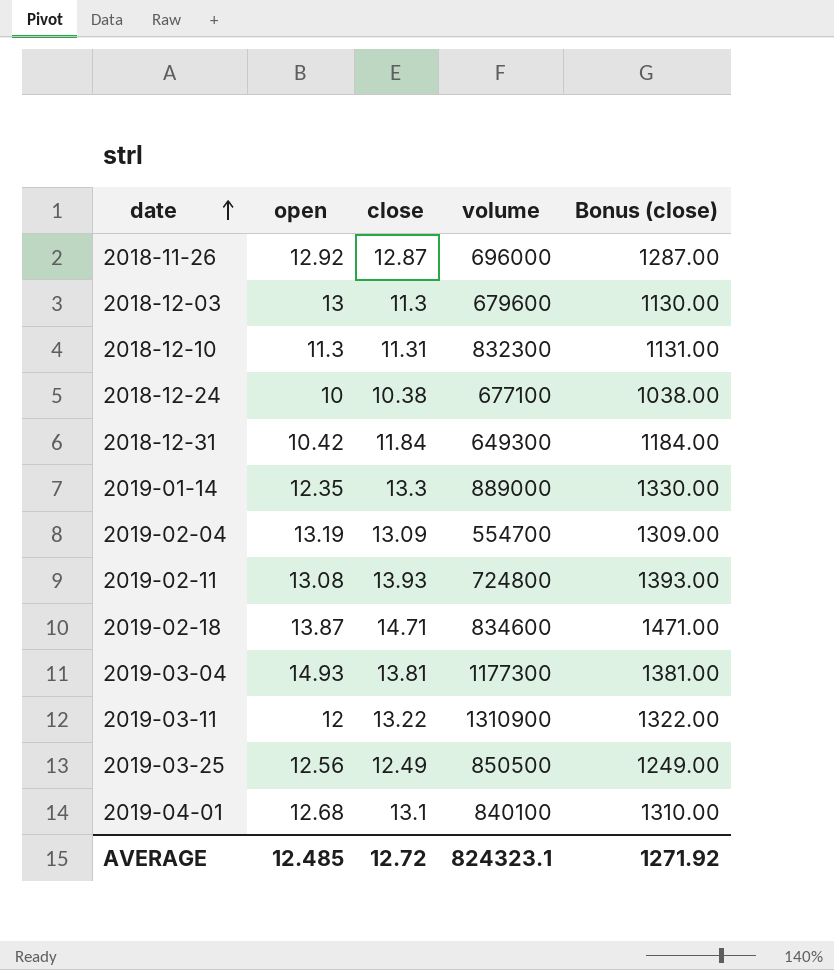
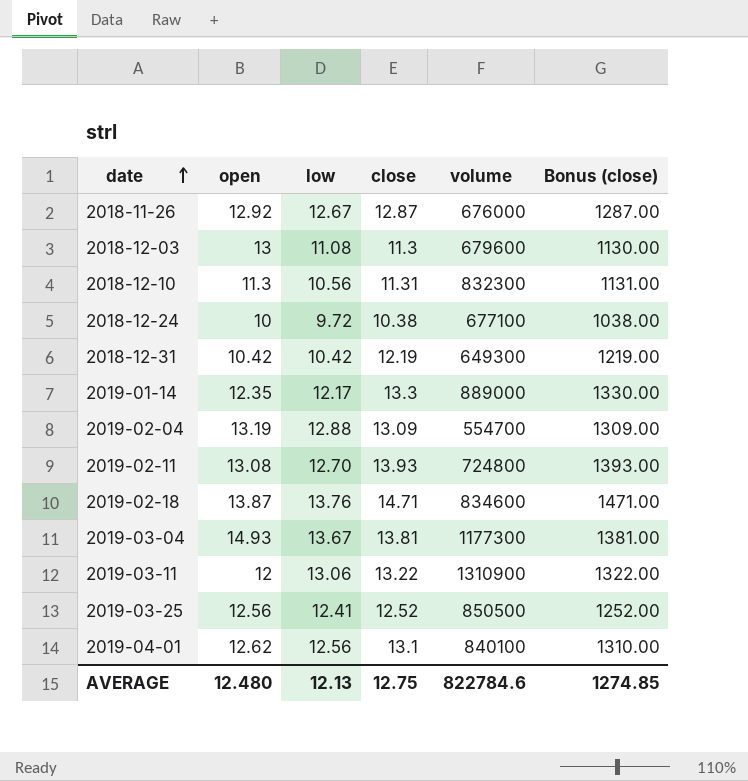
column low | position: none -> 3
2018-11-26 | volume: 696000 -> 676000
2018-12-31 | close: 11.84 -> 12.19
2018-12-31 | Bonus (close): 1184.00 -> 1219.00
2019-03-25 | close: 12.49 -> 12.52
2019-03-25 | Bonus (close): 1249.00 -> 1252.00
2019-04-01 | open: 12.68 -> 12.62
AVERAGE | open: 12.485 -> 12.480
AVERAGE | close: 12.72 -> 12.75
AVERAGE | volume: 824323.1 -> 822784.6
AVERAGE | Bonus (close): 1271.92 -> 1274.85

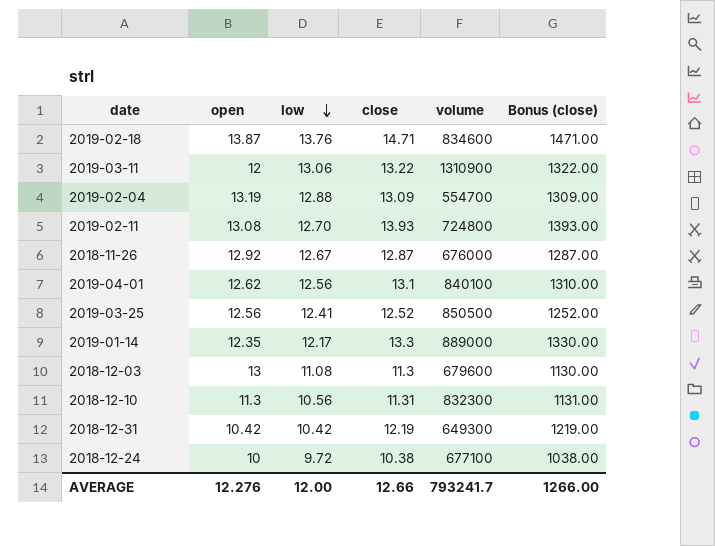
row order: date ascending -> low descending
row 2019-03-04: 14.93 | 13.67 | 13.81 | 1177300 | 1381.00 -> none
AVERAGE | open: 12.480 -> 12.276
AVERAGE | low: 12.13 -> 12.00
AVERAGE | close: 12.75 -> 12.66
AVERAGE | volume: 822784.6 -> 793241.7
AVERAGE | Bonus (close): 1274.85 -> 1266.00

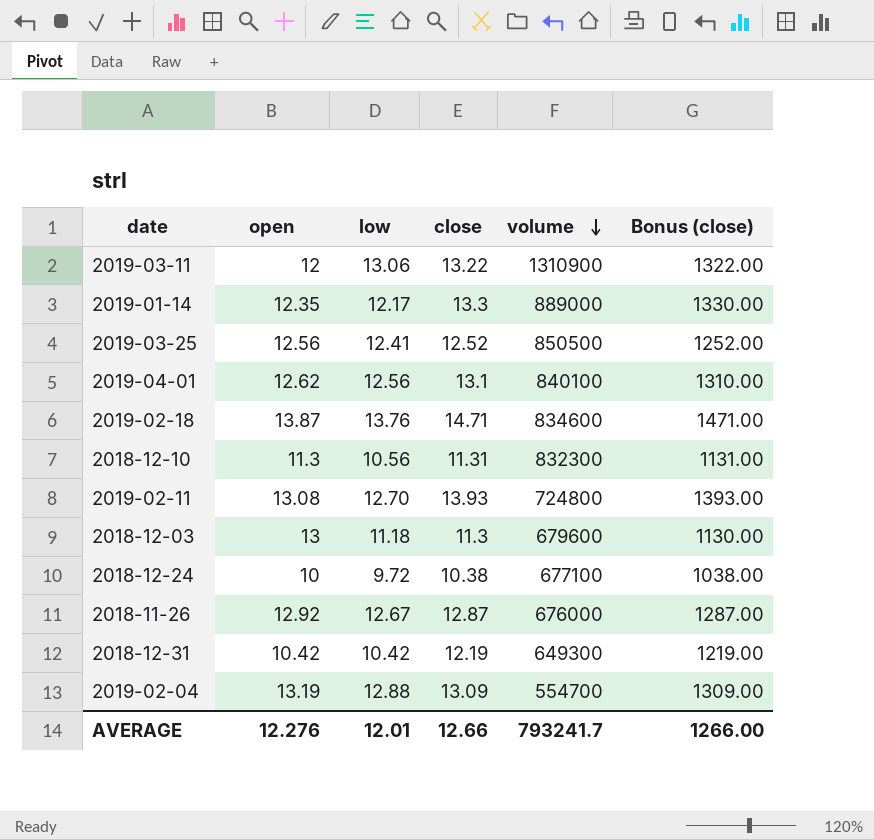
row order: low descending -> volume descending
2018-12-03 | low: 11.08 -> 11.18
AVERAGE | low: 12.00 -> 12.01

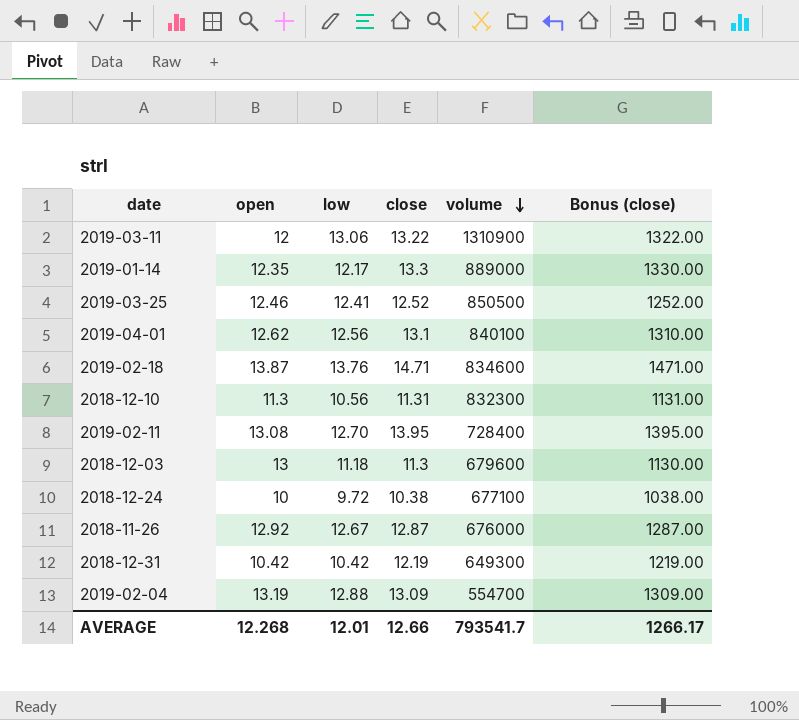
2019-03-25 | open: 12.56 -> 12.46
2019-02-11 | close: 13.93 -> 13.95
2019-02-11 | volume: 724800 -> 728400
2019-02-11 | Bonus (close): 1393.00 -> 1395.00
AVERAGE | open: 12.276 -> 12.268
AVERAGE | volume: 793241.7 -> 793541.7
AVERAGE | Bonus (close): 1266.00 -> 1266.17

